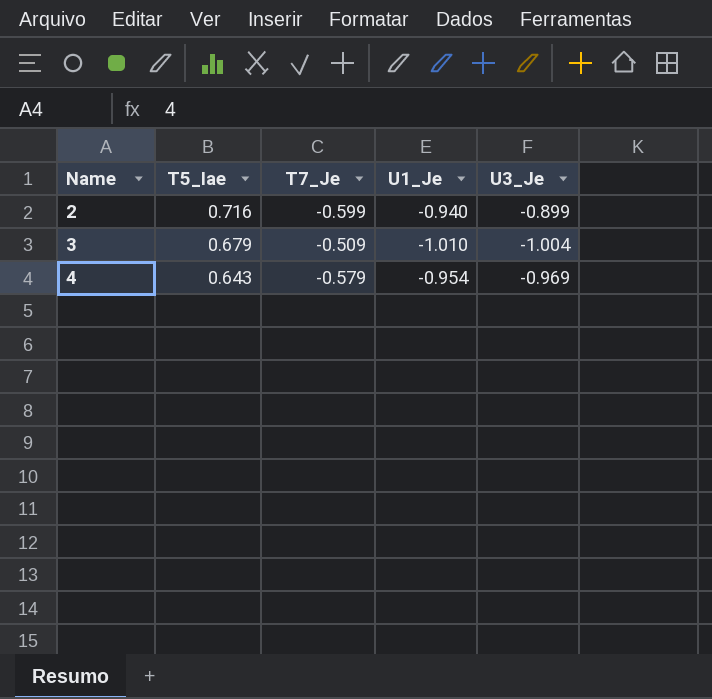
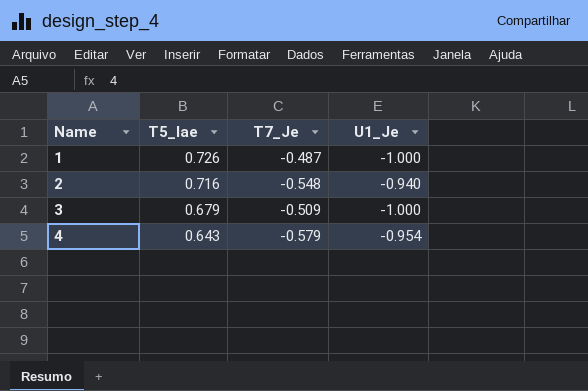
column U3_Je | position: 5 -> none
row 1: none -> 0.726 | -0.487 | -1.000
2 | T7_Je: -0.599 -> -0.548
3 | U1_Je: -1.010 -> -1.000

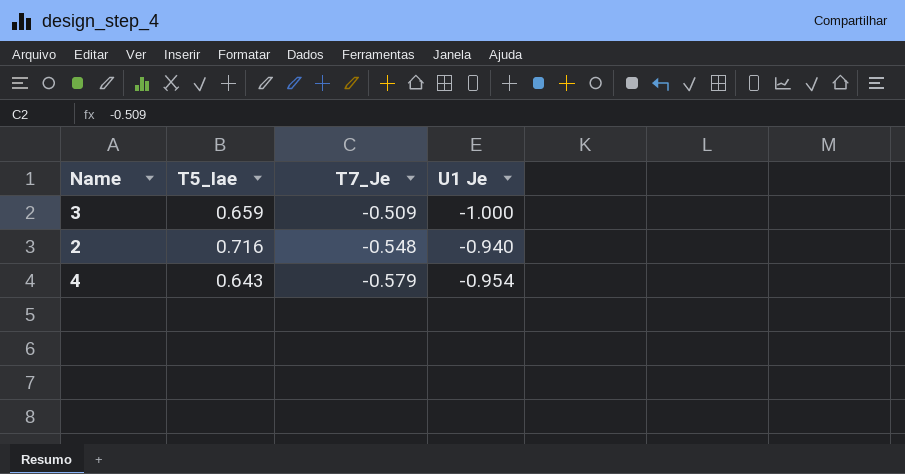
row order: Name ascending -> T7_Je descending
column name: U1_Je -> U1 Je
row 1: 0.726 | -0.487 | -1.000 -> none
3 | T5_Iae: 0.679 -> 0.659

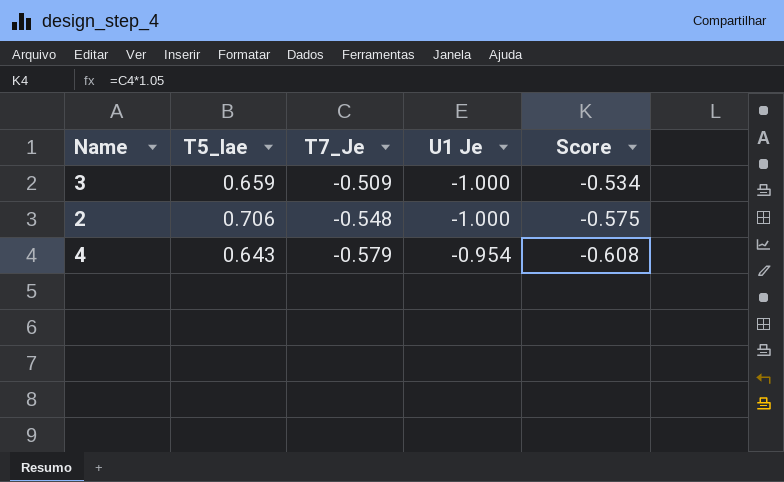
column Score | formula: none -> [T7_Je] * 1.05
2 | T5_Iae: 0.716 -> 0.706
2 | U1 Je: -0.940 -> -1.000

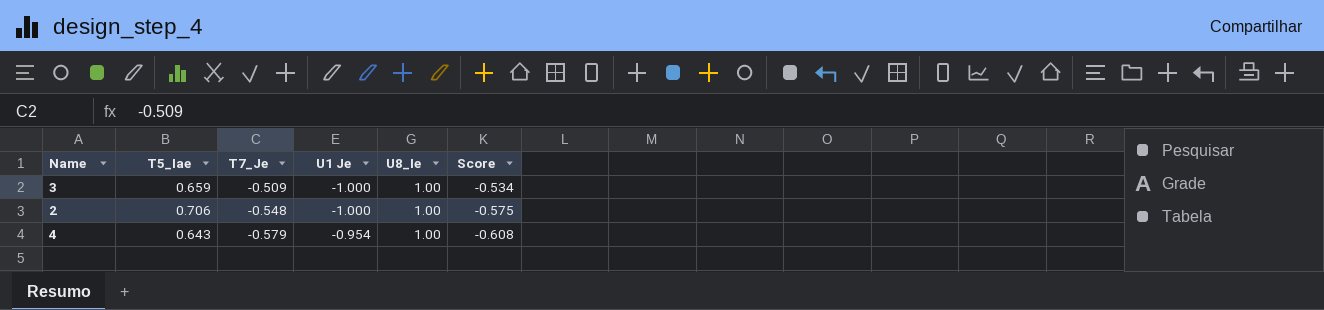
column U8_Ie | position: none -> 5

